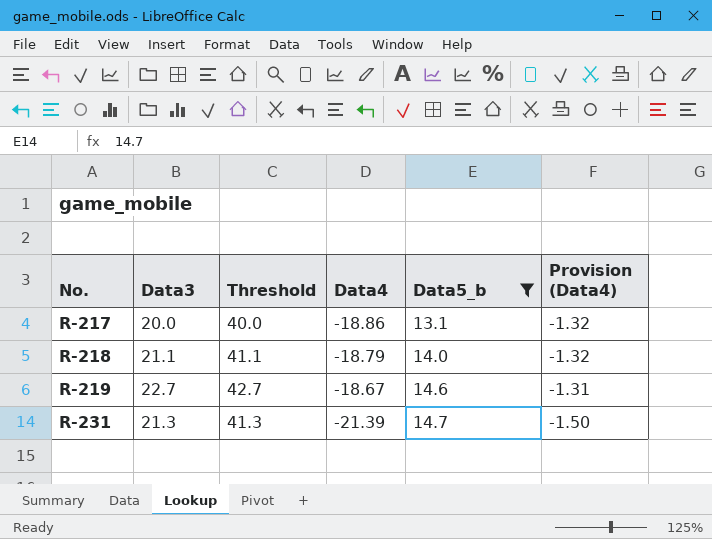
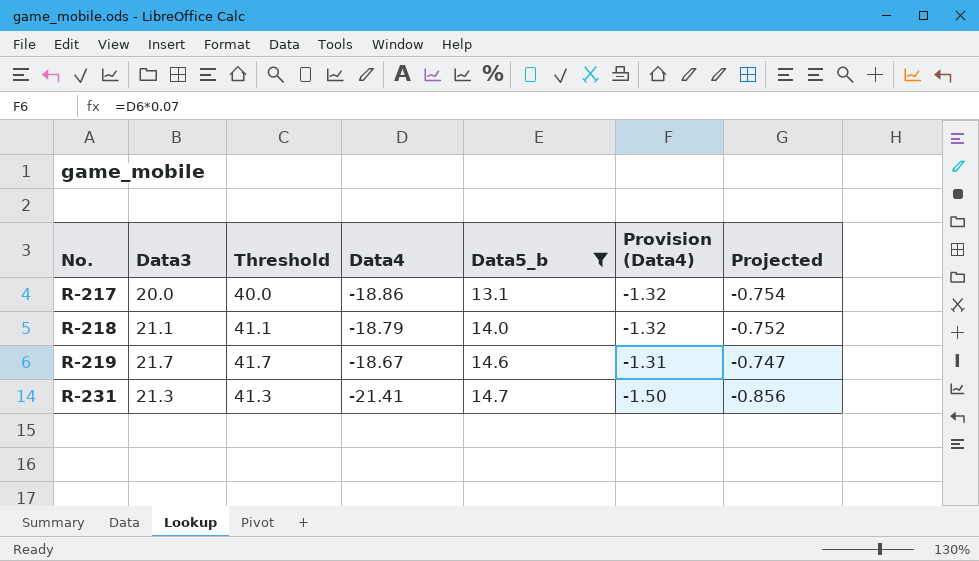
column Projected | formula: none -> [Data4] * 0.04
R-219 | Data3: 22.7 -> 21.7
R-219 | Threshold: 42.7 -> 41.7
R-231 | Data4: -21.39 -> -21.41

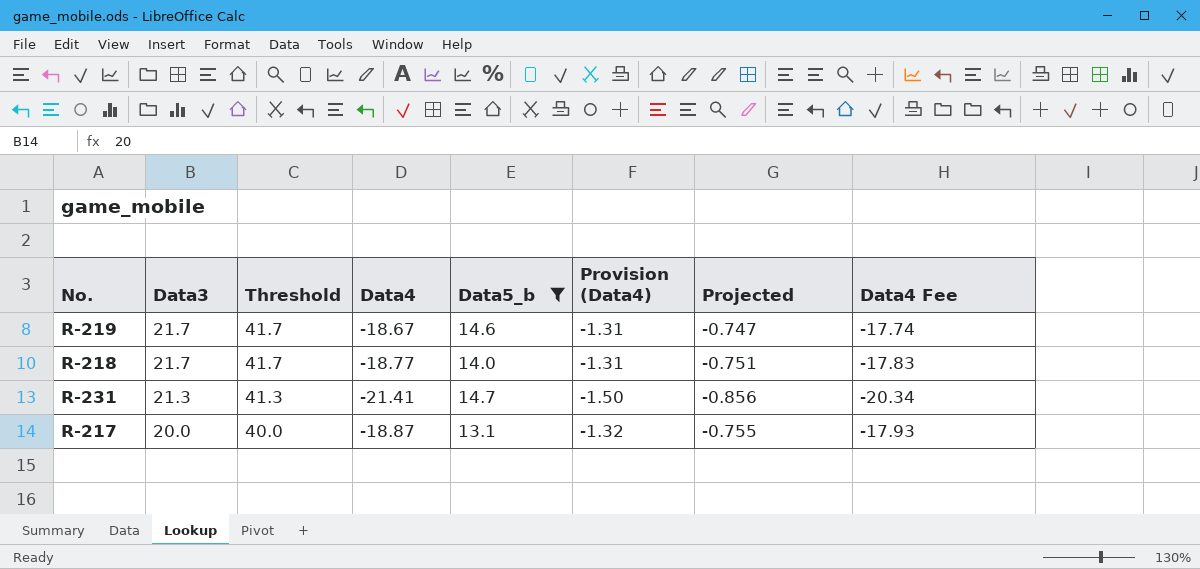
row order: No. ascending -> Data3 descending
column Data4 Fee | formula: none -> [Data4] * 0.95
R-218 | Data3: 21.1 -> 21.7
R-218 | Threshold: 41.1 -> 41.7
R-218 | Data4: -18.79 -> -18.77
R-218 | Provision (Data4): -1.32 -> -1.31
R-218 | Projected: -0.752 -> -0.751
R-217 | Data4: -18.86 -> -18.87
R-217 | Projected: -0.754 -> -0.755

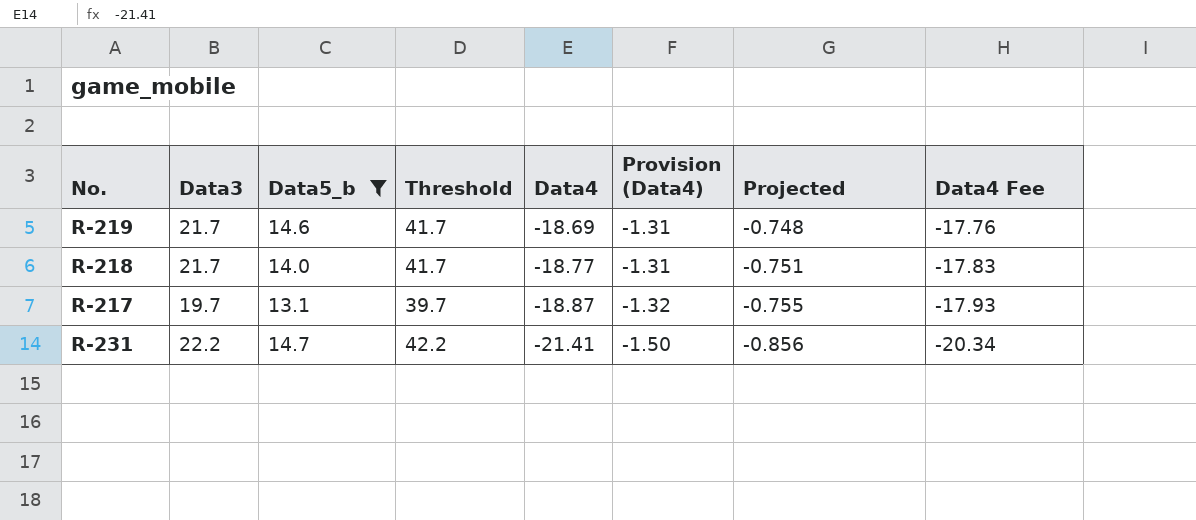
row order: Data3 descending -> Data4 descending
column Data5_b | position: 5 -> 3
R-219 | Data4: -18.67 -> -18.69
R-219 | Projected: -0.747 -> -0.748
R-219 | Data4 Fee: -17.74 -> -17.76
R-217 | Data3: 20.0 -> 19.7
R-217 | Threshold: 40.0 -> 39.7
R-231 | Data3: 21.3 -> 22.2
R-231 | Threshold: 41.3 -> 42.2

